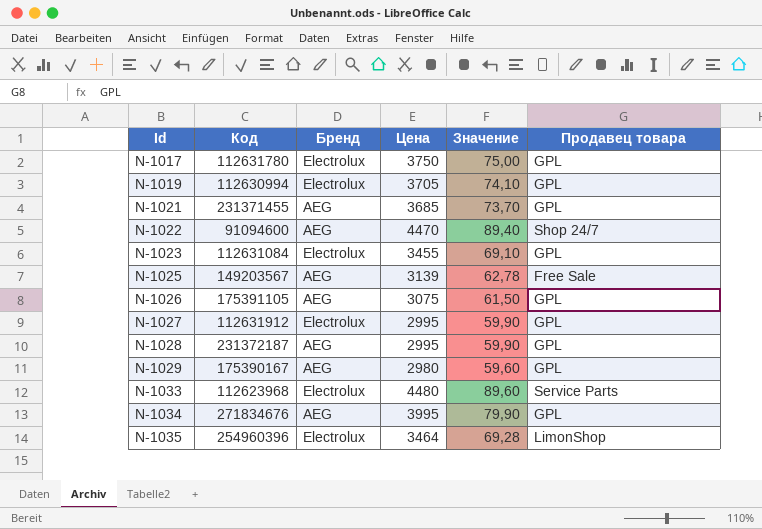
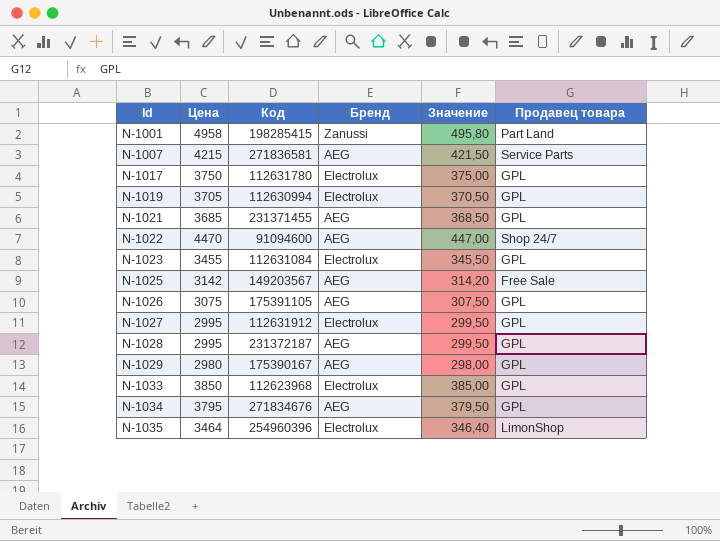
column Цена | position: 4 -> 2
column Значение | formula: [Цена] * 0,02 -> [Цена] * 0,1
row N-1001: none -> 4958 | 198285415 | Zanussi | 495,80 | Part Land
row N-1007: none -> 4215 | 271836581 | AEG | 421,50 | Service Parts
N-1025 | Цена: 3139 -> 3142
N-1033 | Цена: 4480 -> 3850
N-1033 | Продавец товара: Service Parts -> GPL
N-1034 | Цена: 3995 -> 3795

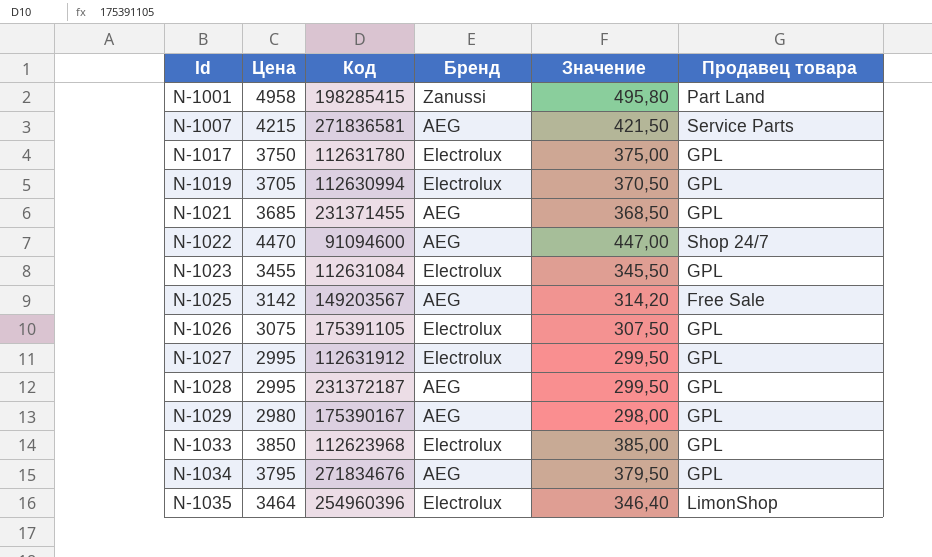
N-1026 | Бренд: AEG -> Electrolux

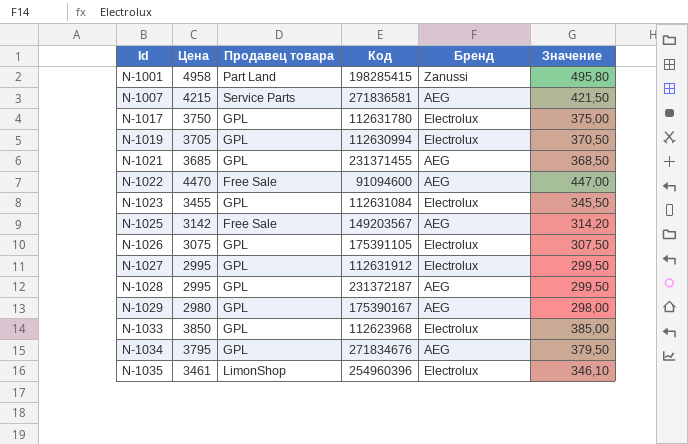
column Продавец товара | position: 6 -> 3
N-1022 | Продавец товара: Shop 24/7 -> Free Sale
N-1035 | Цена: 3464 -> 3461
N-1035 | Значение: 346,40 -> 346,10

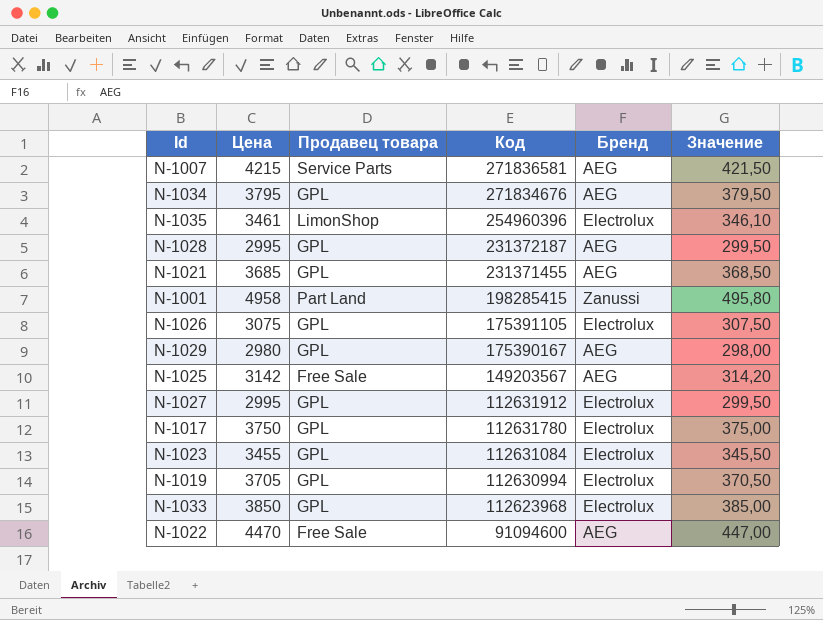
row order: Id ascending -> Код descending

